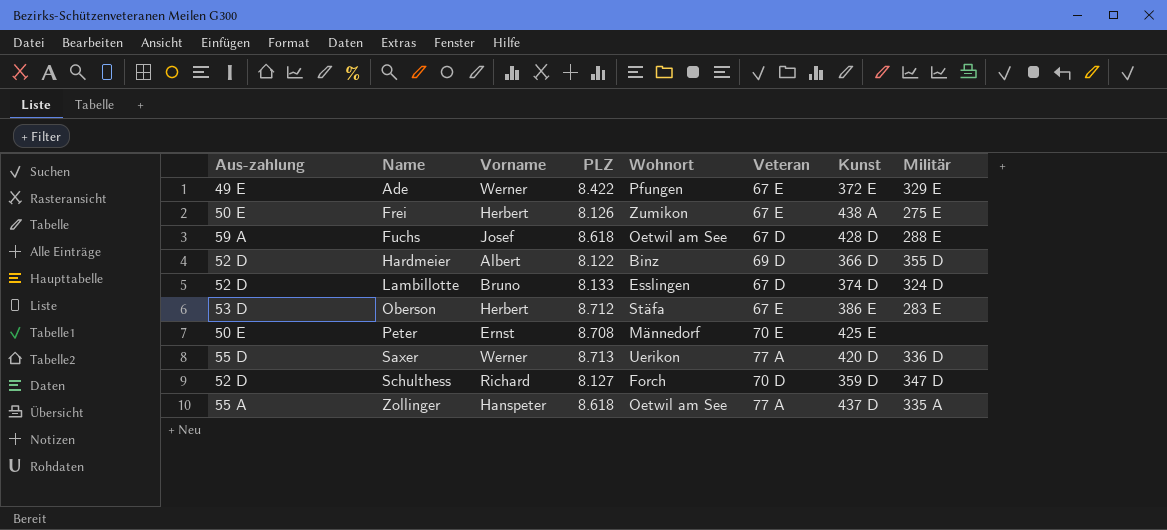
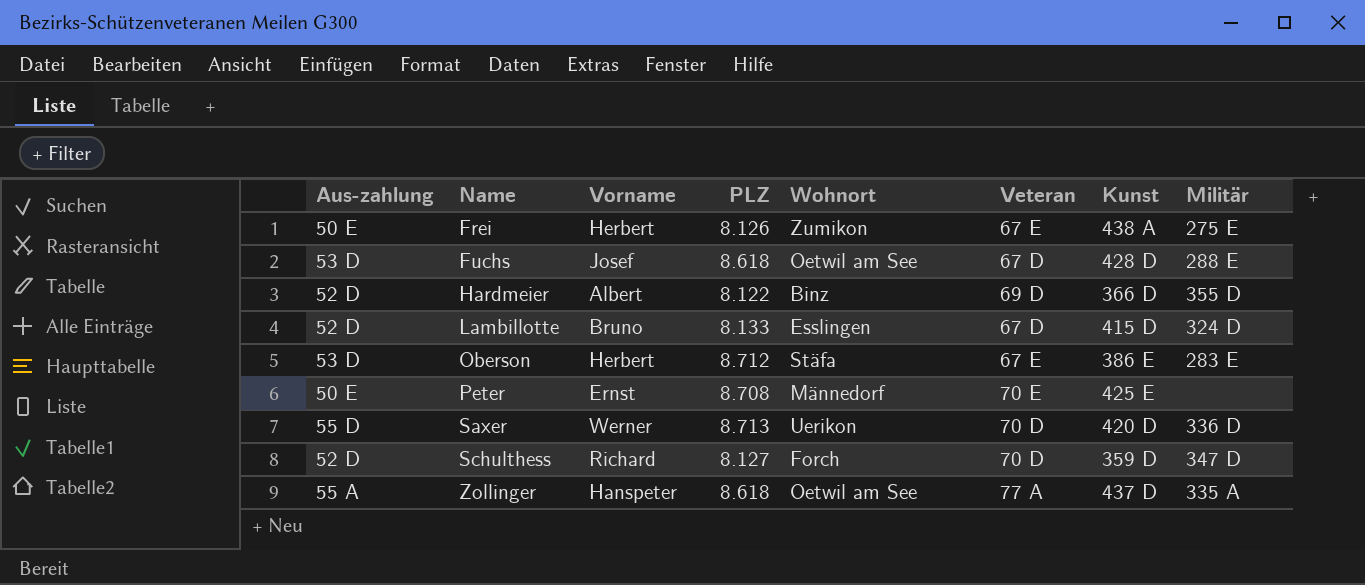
row Ade: 49 E | Werner | 8.422 | Pfungen | 67 E | 372 E | 329 E -> none
Fuchs | Aus-zahlung: 59 A -> 53 D
Lambillotte | Kunst: 374 D -> 415 D
Saxer | Veteran: 77 A -> 70 D

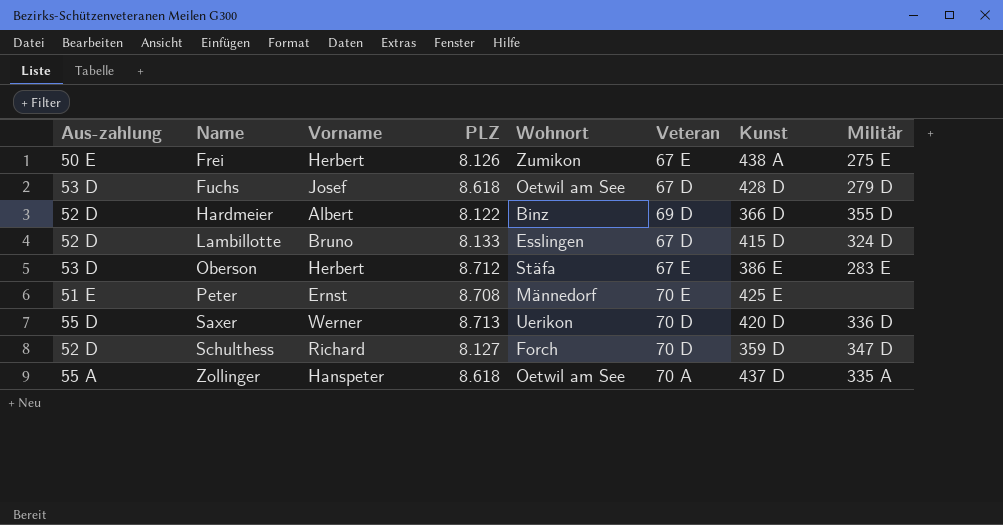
Fuchs | Militär: 288 E -> 279 D
Peter | Aus-zahlung: 50 E -> 51 E
Zollinger | Veteran: 77 A -> 70 A

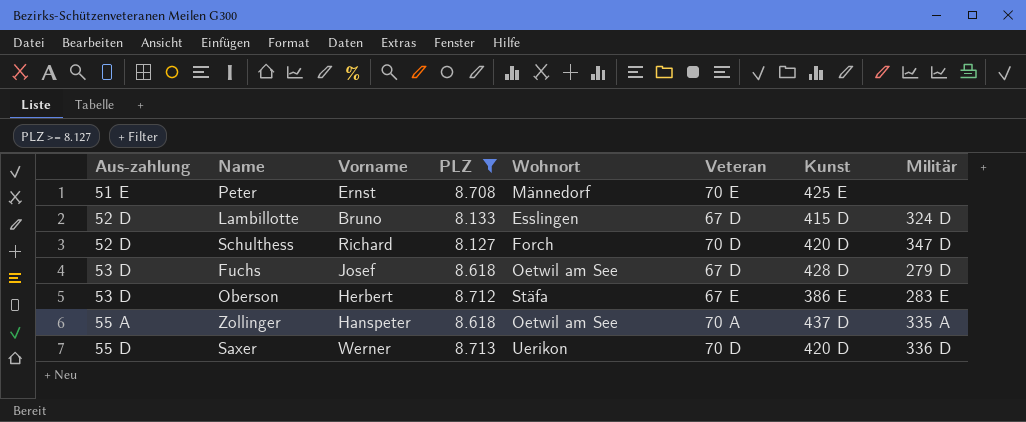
filter: none -> PLZ >= 8.127
row order: Name ascending -> Aus-zahlung ascending
Schulthess | Kunst: 359 D -> 420 D

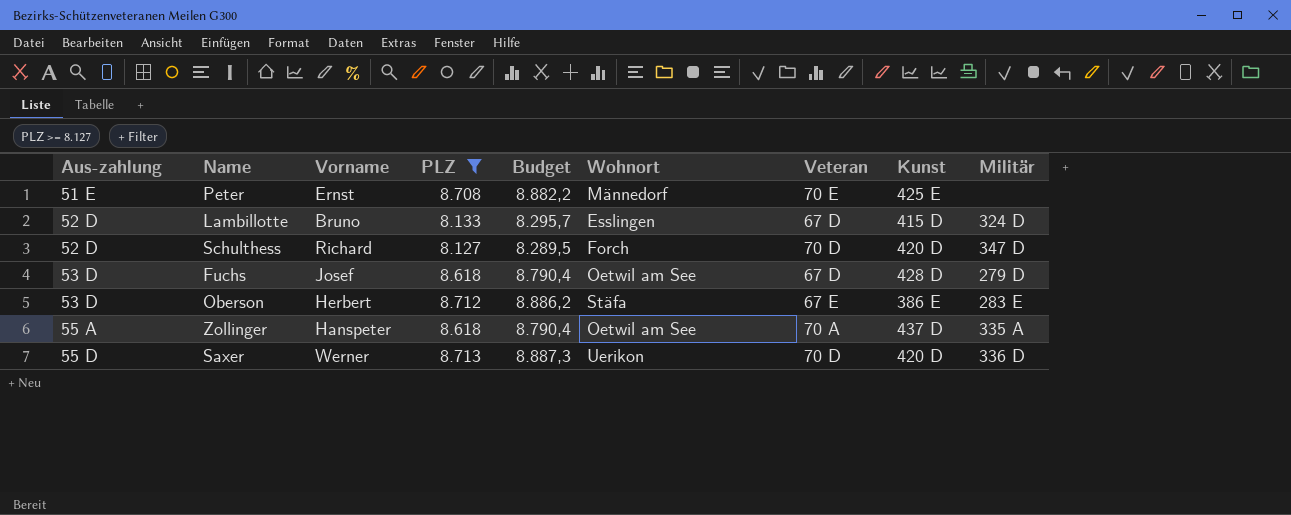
column Budget | formula: none -> [PLZ] * 1,02

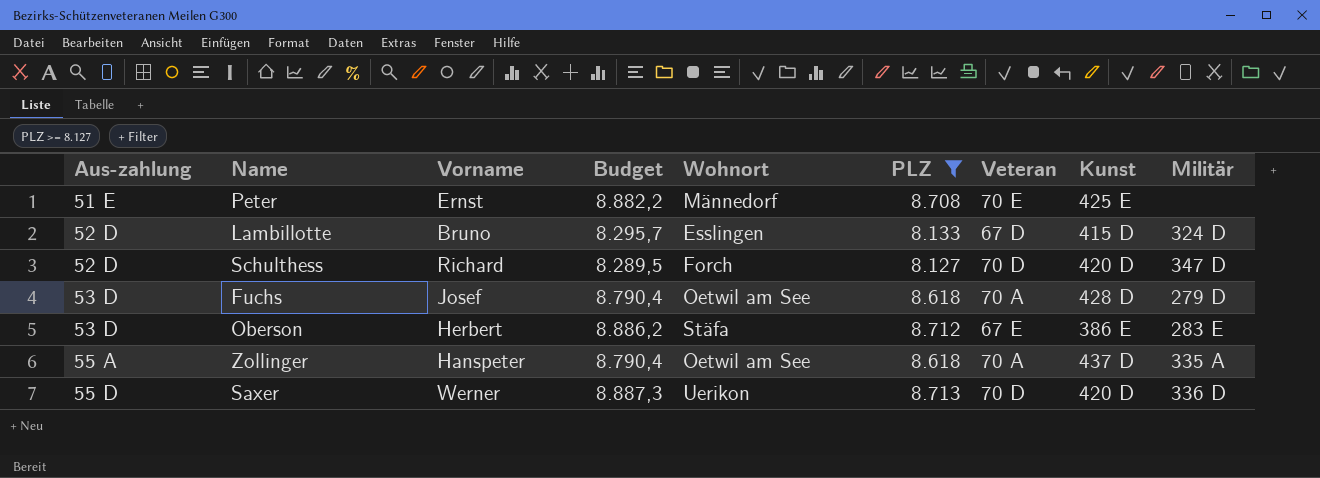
column PLZ | position: 4 -> 6
Fuchs | Veteran: 67 D -> 70 A

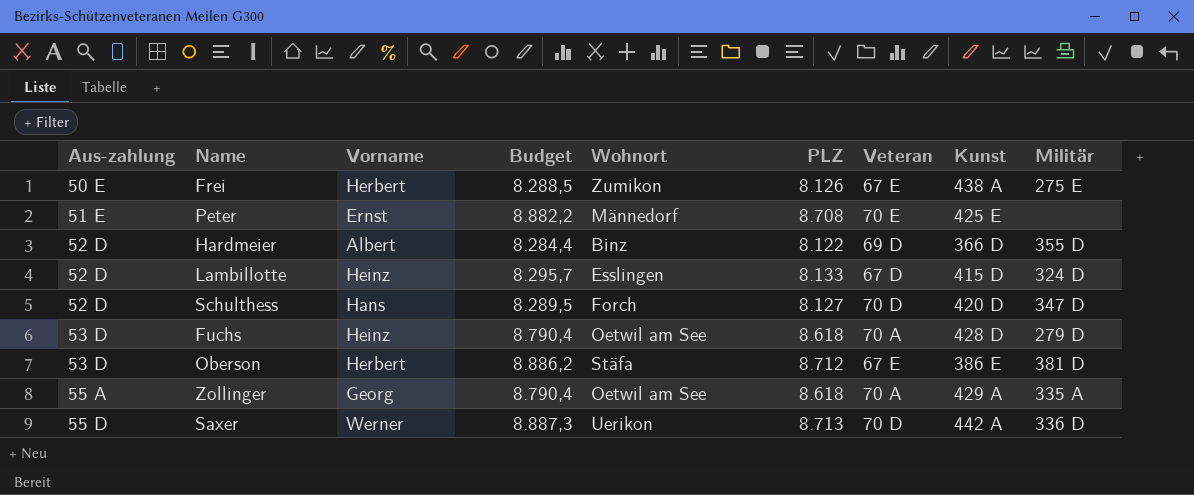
filter: PLZ >= 8.127 -> none
Lambillotte | Vorname: Bruno -> Heinz
Schulthess | Vorname: Richard -> Hans
Fuchs | Vorname: Josef -> Heinz
Oberson | Militär: 283 E -> 381 D
Zollinger | Vorname: Hanspeter -> Georg
Zollinger | Kunst: 437 D -> 429 A
Saxer | Kunst: 420 D -> 442 A

